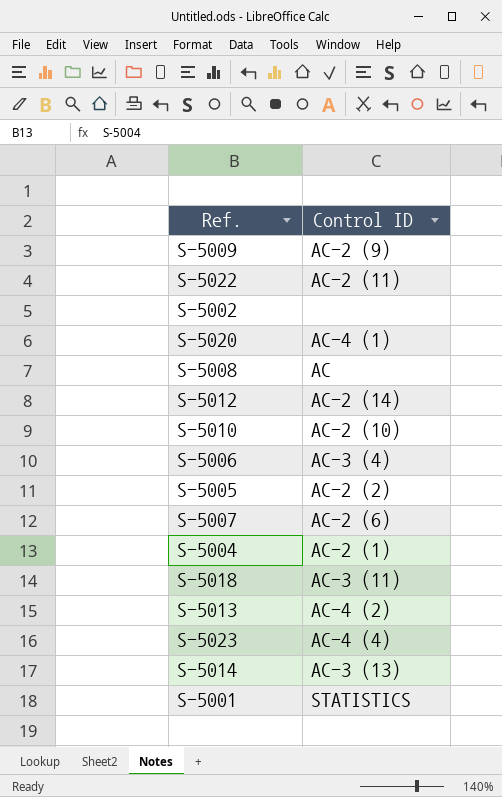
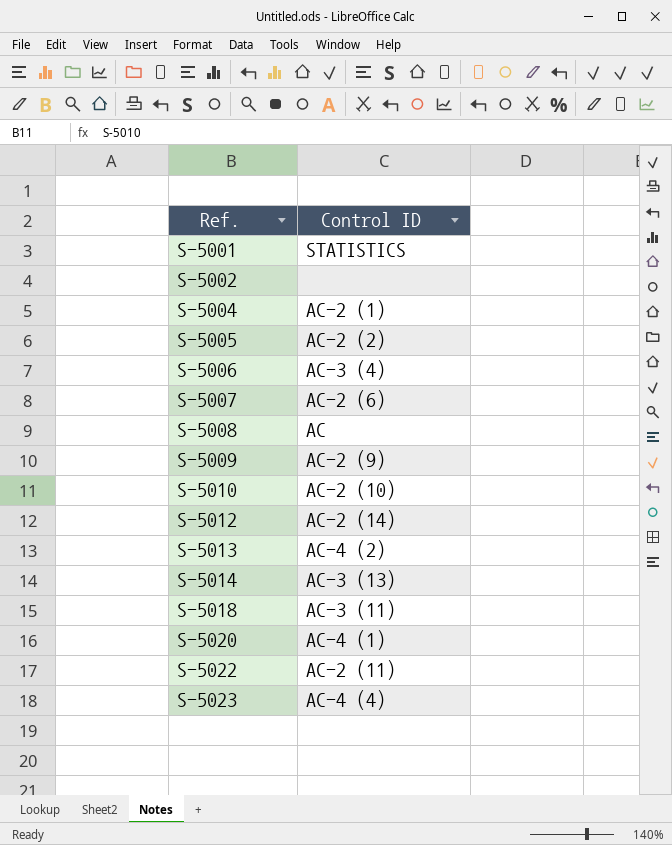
row order: none -> Ref. ascending

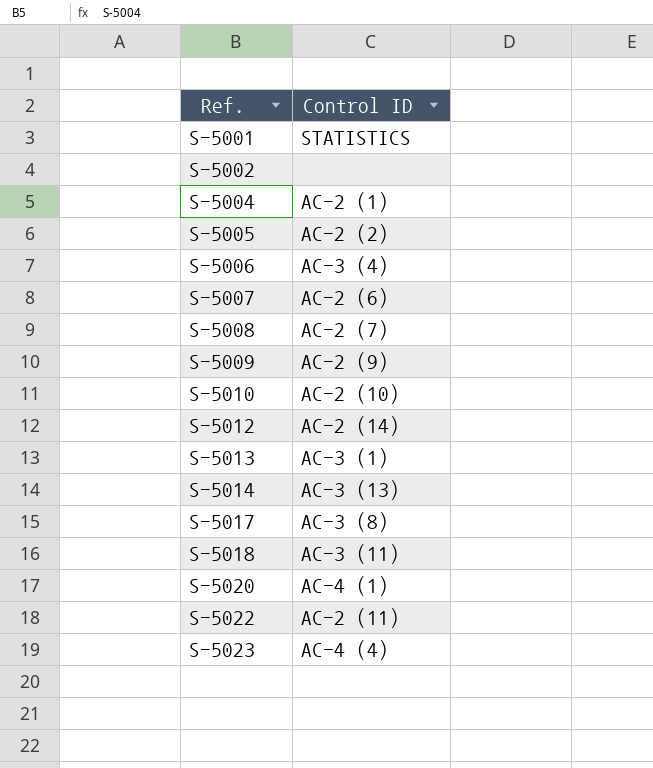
S-5008 | Control ID: AC -> AC-2 (7)
S-5013 | Control ID: AC-4 (2) -> AC-3 (1)
row S-5017: none -> AC-3 (8)

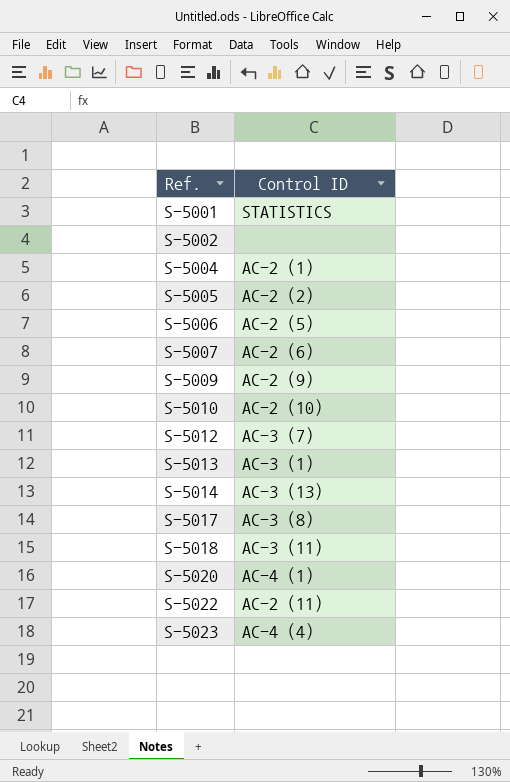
row S-5008: AC-2 (7) -> none
S-5006 | Control ID: AC-3 (4) -> AC-2 (5)
S-5012 | Control ID: AC-2 (14) -> AC-3 (7)

